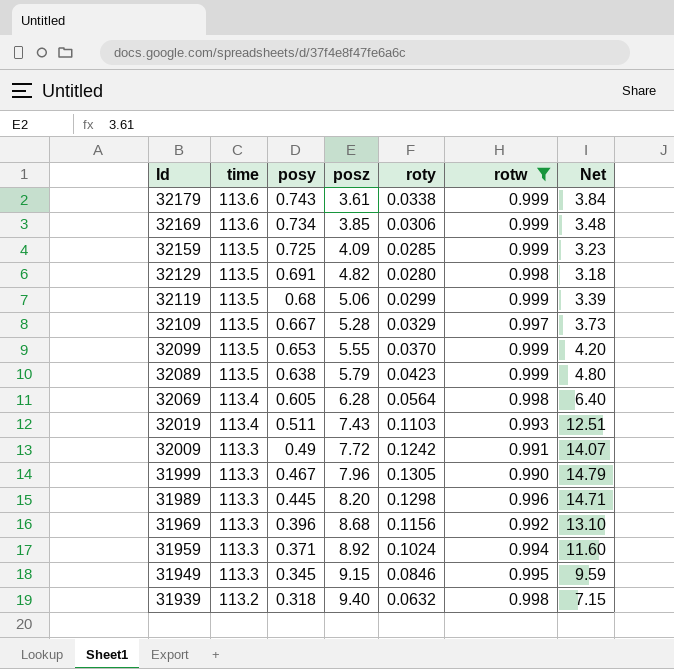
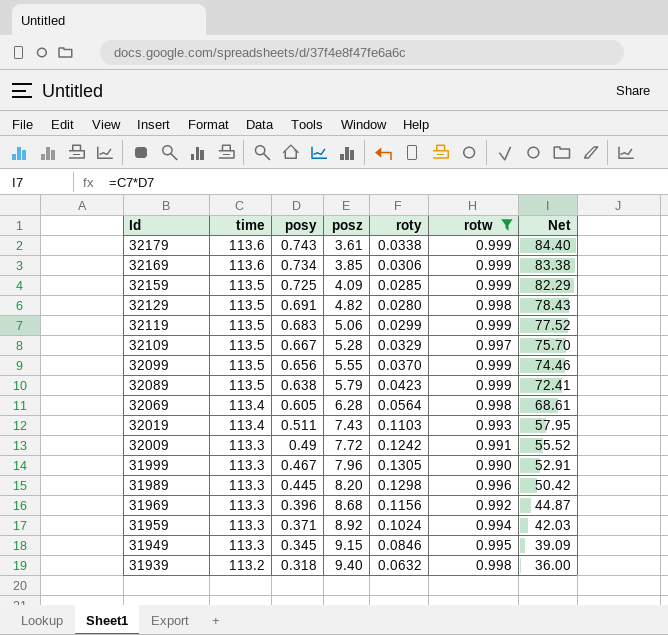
column Net | formula: [time] * [roty] -> [time] * [posy]
32119 | posy: 0.68 -> 0.683
32099 | posy: 0.653 -> 0.656

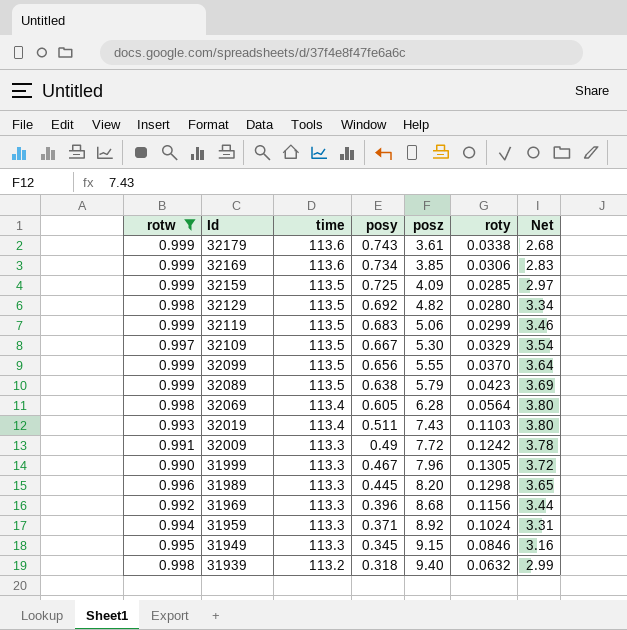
column rotw | position: 6 -> 1
column Net | formula: [time] * [posy] -> [posy] * [posz]
32129 | posy: 0.691 -> 0.692
32109 | posz: 5.28 -> 5.30

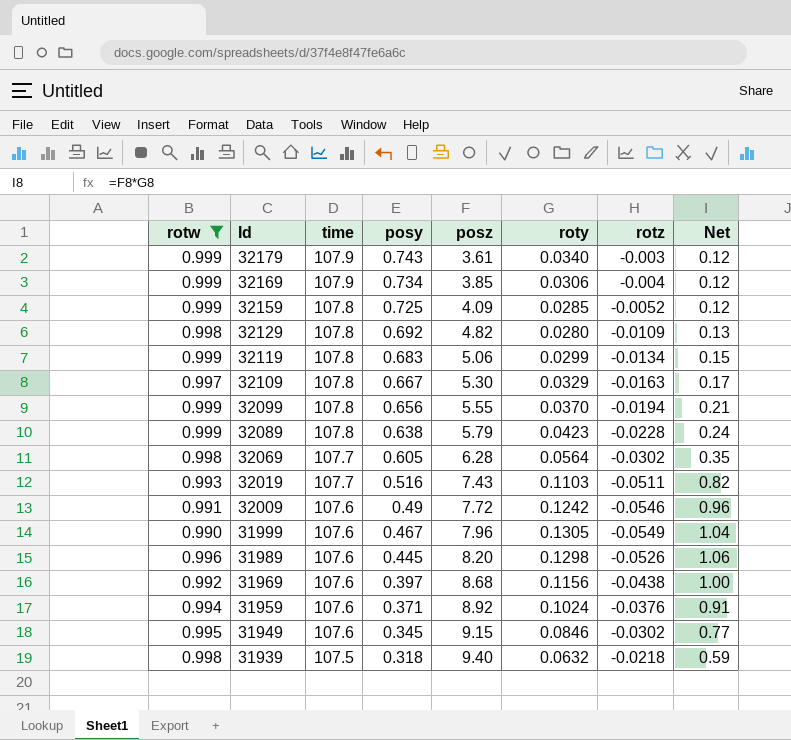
column rotz | position: none -> 7
column Net | formula: [posy] * [posz] -> [posz] * [roty]
32179 | time: 113.6 -> 107.9
32179 | roty: 0.0338 -> 0.0340
32169 | time: 113.6 -> 107.9
32159 | time: 113.5 -> 107.8
32129 | time: 113.5 -> 107.8
32119 | time: 113.5 -> 107.8
32109 | time: 113.5 -> 107.8
32099 | time: 113.5 -> 107.8
32089 | time: 113.5 -> 107.8
32069 | time: 113.4 -> 107.7
32019 | time: 113.4 -> 107.7
32019 | posy: 0.511 -> 0.516
32009 | time: 113.3 -> 107.6
31999 | time: 113.3 -> 107.6
31989 | time: 113.3 -> 107.6
31969 | time: 113.3 -> 107.6
31969 | posy: 0.396 -> 0.397
31959 | time: 113.3 -> 107.6
31949 | time: 113.3 -> 107.6
31939 | time: 113.2 -> 107.5

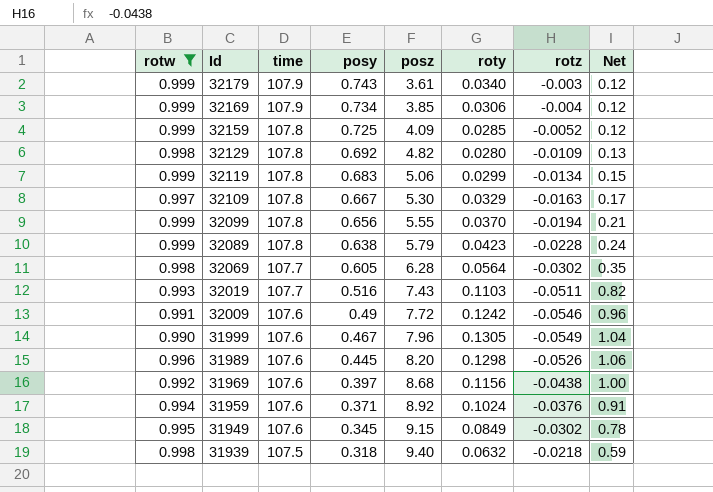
31949 | roty: 0.0846 -> 0.0849
31949 | Net: 0.77 -> 0.78

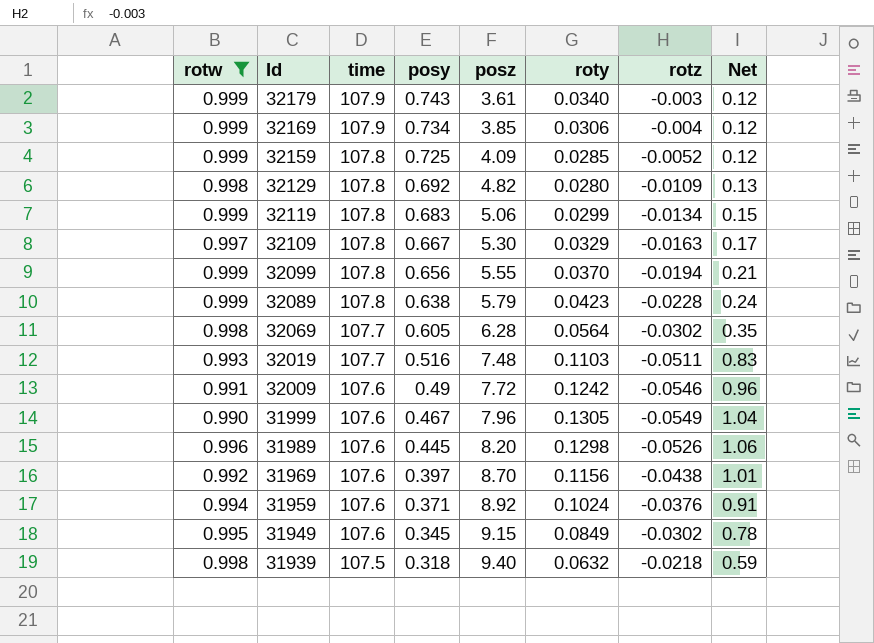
32019 | posz: 7.43 -> 7.48
32019 | Net: 0.82 -> 0.83
31969 | posz: 8.68 -> 8.70
31969 | Net: 1.00 -> 1.01

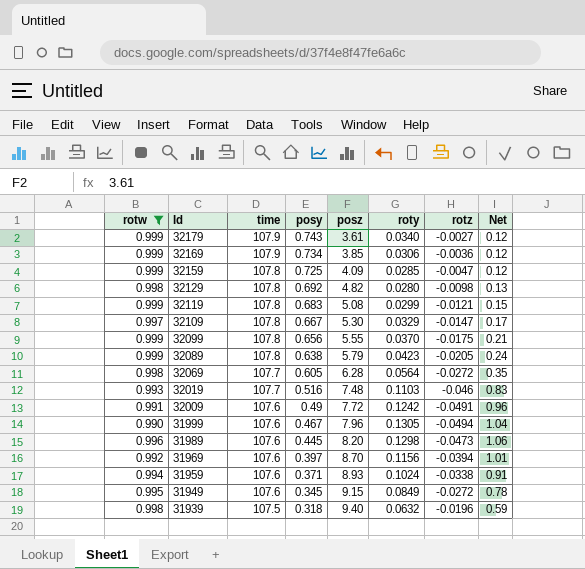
32179 | rotz: -0.003 -> -0.0027
32169 | rotz: -0.004 -> -0.0036
32159 | rotz: -0.0052 -> -0.0047
32129 | rotz: -0.0109 -> -0.0098
32119 | posz: 5.06 -> 5.08
32119 | rotz: -0.0134 -> -0.0121
32109 | rotz: -0.0163 -> -0.0147
32099 | rotz: -0.0194 -> -0.0175
32089 | rotz: -0.0228 -> -0.0205
32069 | rotz: -0.0302 -> -0.0272
32019 | rotz: -0.0511 -> -0.046
32009 | rotz: -0.0546 -> -0.0491
31999 | rotz: -0.0549 -> -0.0494
31989 | rotz: -0.0526 -> -0.0473
31969 | rotz: -0.0438 -> -0.0394
31959 | posz: 8.92 -> 8.93
31959 | rotz: -0.0376 -> -0.0338
31949 | rotz: -0.0302 -> -0.0272
31939 | rotz: -0.0218 -> -0.0196

